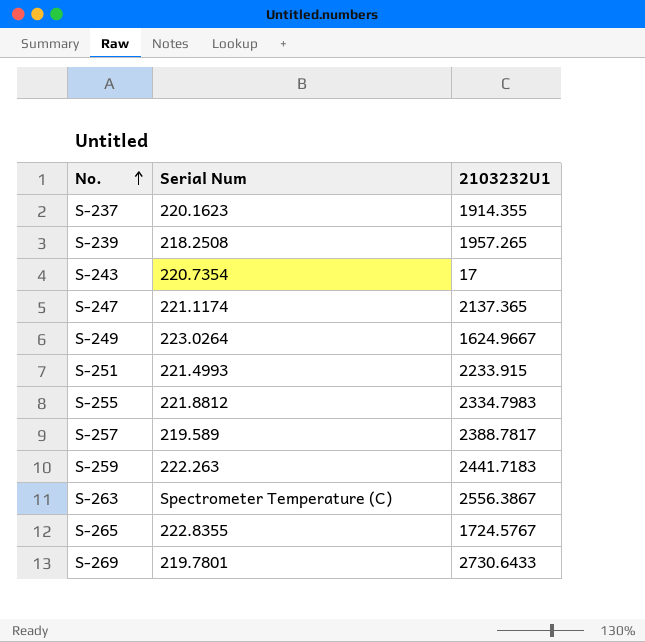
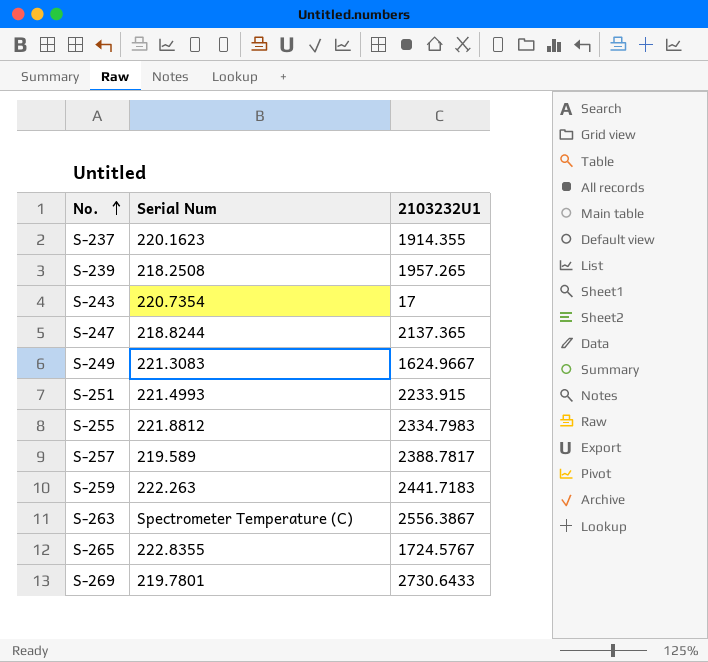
S-247 | Serial Num: 221.1174 -> 218.8244
S-249 | Serial Num: 223.0264 -> 221.3083

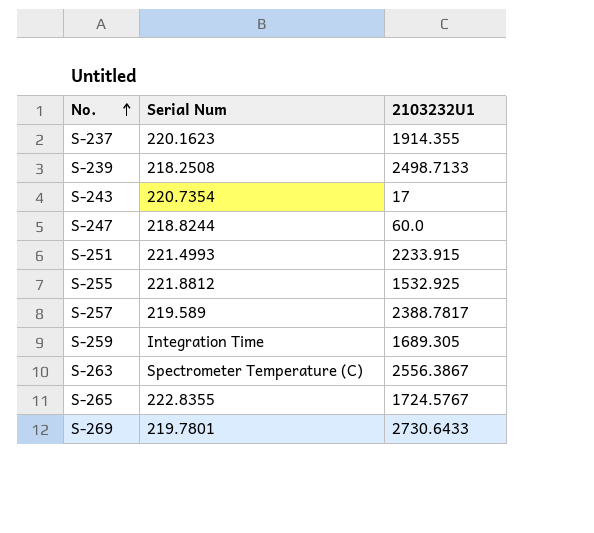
row S-249: 221.3083 | 1624.9667 -> none
S-239 | 2103232U1: 1957.265 -> 2498.7133
S-247 | 2103232U1: 2137.365 -> 60.0
S-255 | 2103232U1: 2334.7983 -> 1532.925
S-259 | Serial Num: 222.263 -> Integration Time
S-259 | 2103232U1: 2441.7183 -> 1689.305

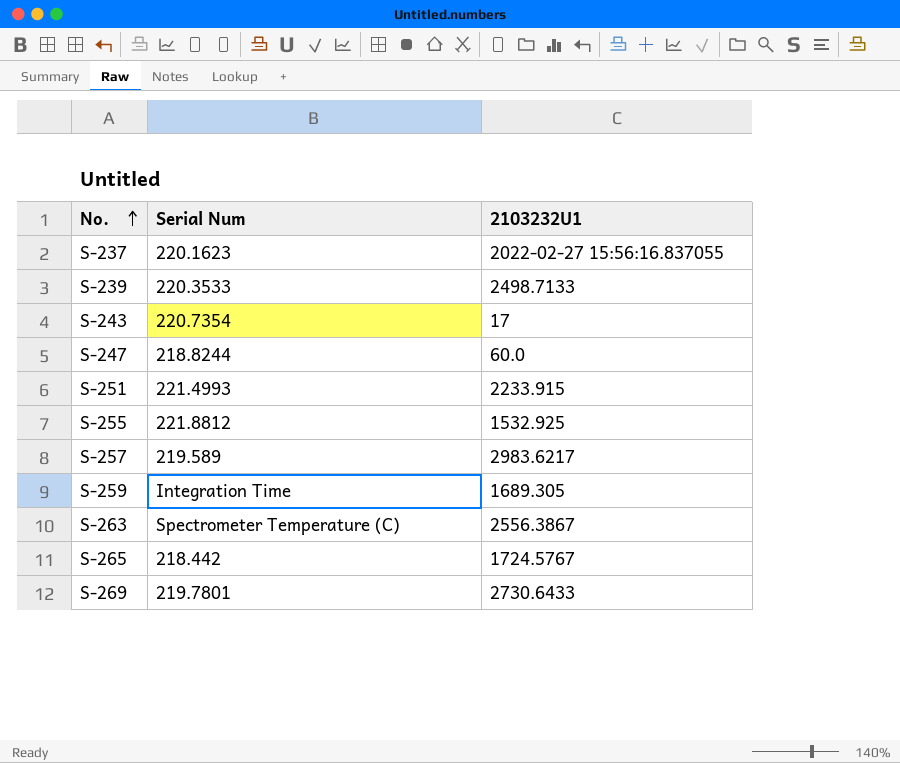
S-237 | 2103232U1: 1914.355 -> 2022-02-27 15:56:16.837055
S-239 | Serial Num: 218.2508 -> 220.3533
S-257 | 2103232U1: 2388.7817 -> 2983.6217
S-265 | Serial Num: 222.8355 -> 218.442

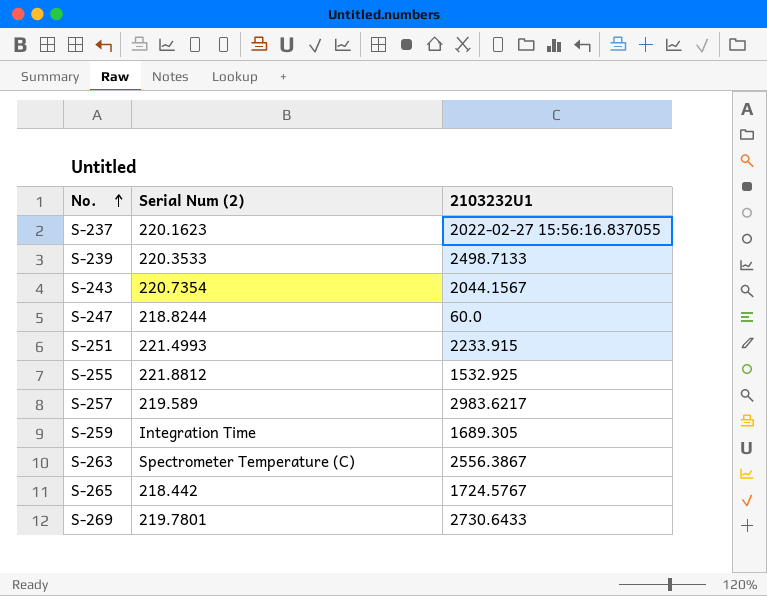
column name: Serial Num -> Serial Num (2)
S-243 | 2103232U1: 17 -> 2044.1567

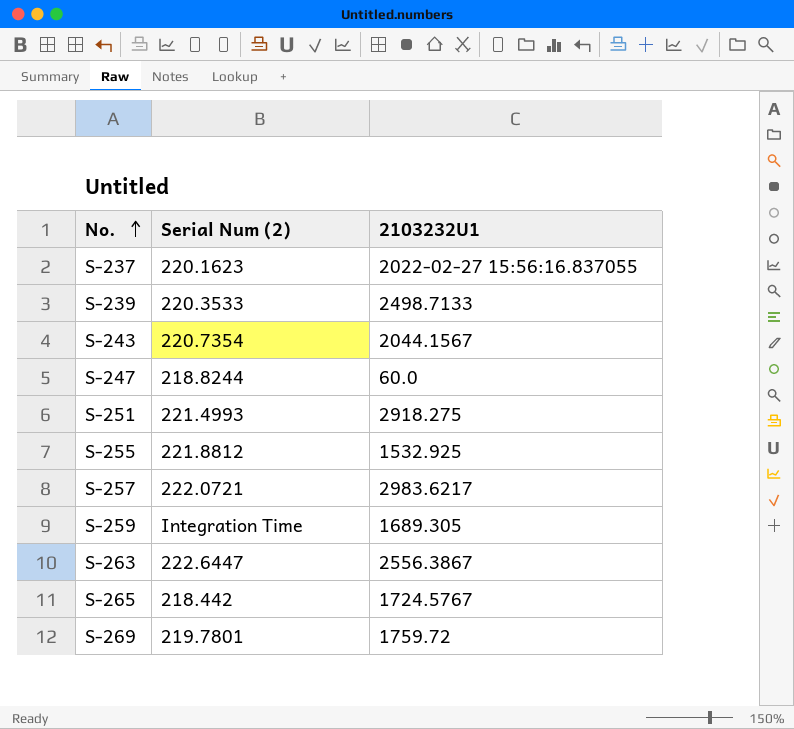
S-251 | 2103232U1: 2233.915 -> 2918.275
S-257 | Serial Num (2): 219.589 -> 222.0721
S-263 | Serial Num (2): Spectrometer Temperature (C) -> 222.6447
S-269 | 2103232U1: 2730.6433 -> 1759.72

